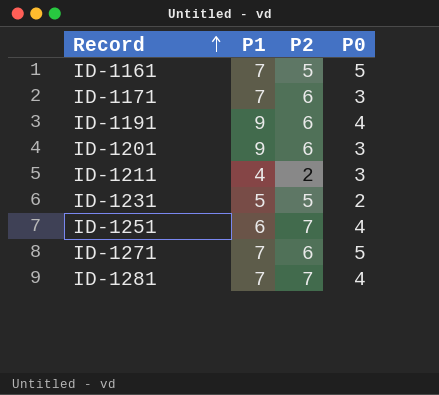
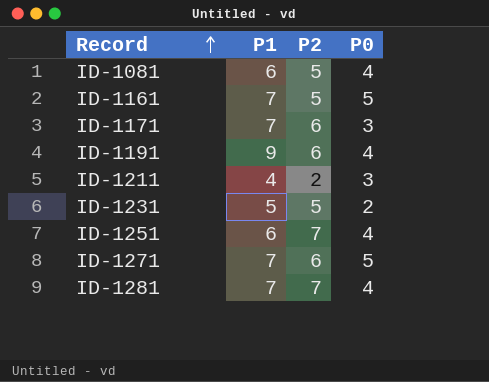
row ID-1201: 9 | 6 | 3 -> none
row ID-1081: none -> 6 | 5 | 4

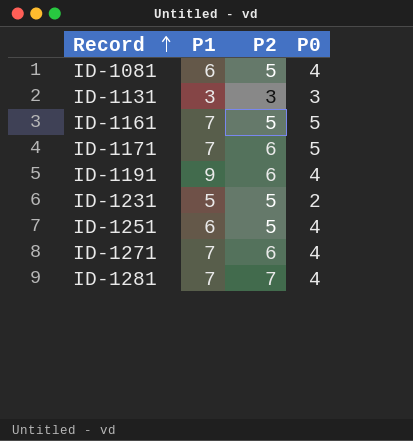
row ID-1211: 4 | 2 | 3 -> none
row ID-1131: none -> 3 | 3 | 3
ID-1171 | P0: 3 -> 5
ID-1251 | P2: 7 -> 5
ID-1271 | P0: 5 -> 4

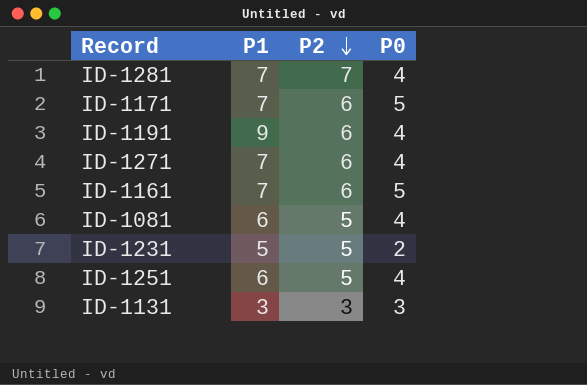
row order: Record ascending -> P2 descending
ID-1161 | P2: 5 -> 6

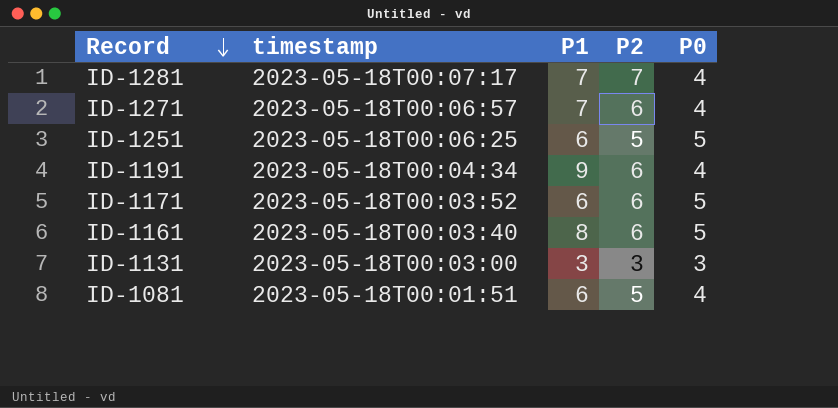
row order: P2 descending -> Record descending
column timestamp | position: none -> 2
row ID-1231: 5 | 5 | 2 -> none
ID-1251 | P0: 4 -> 5
ID-1171 | P1: 7 -> 6
ID-1161 | P1: 7 -> 8

